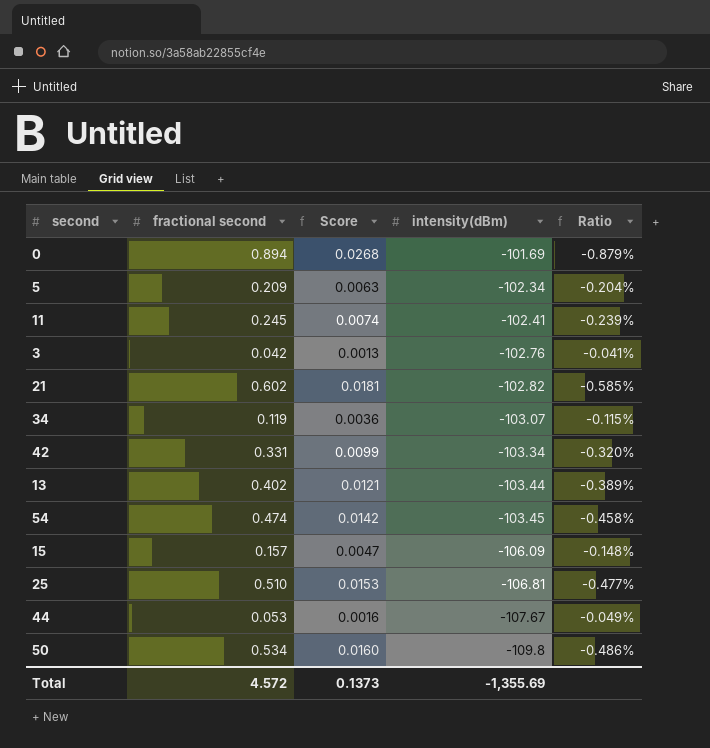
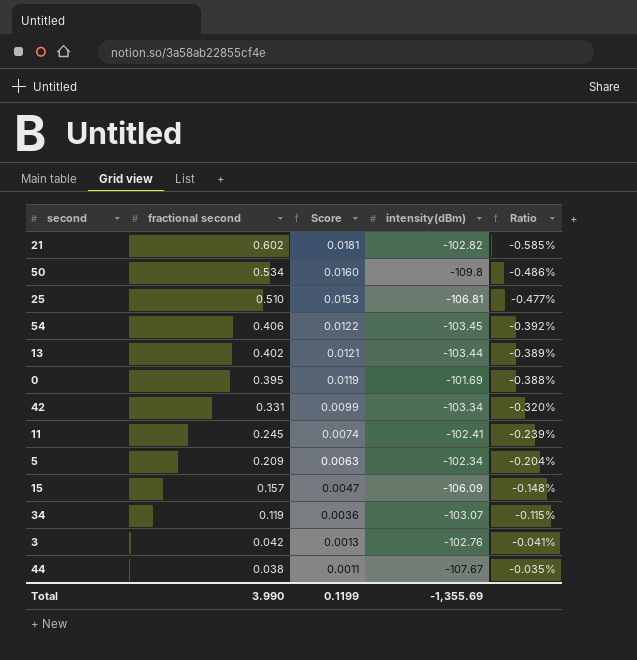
row order: intensity(dBm) descending -> fractional second descending
54 | fractional second: 0.474 -> 0.406
54 | Score: 0.0142 -> 0.0122
54 | Ratio: -0.458% -> -0.392%
0 | fractional second: 0.894 -> 0.395
0 | Score: 0.0268 -> 0.0119
0 | Ratio: -0.879% -> -0.388%
44 | fractional second: 0.053 -> 0.038
44 | Score: 0.0016 -> 0.0011
44 | Ratio: -0.049% -> -0.035%
Total | fractional second: 4.572 -> 3.990
Total | Score: 0.1373 -> 0.1199

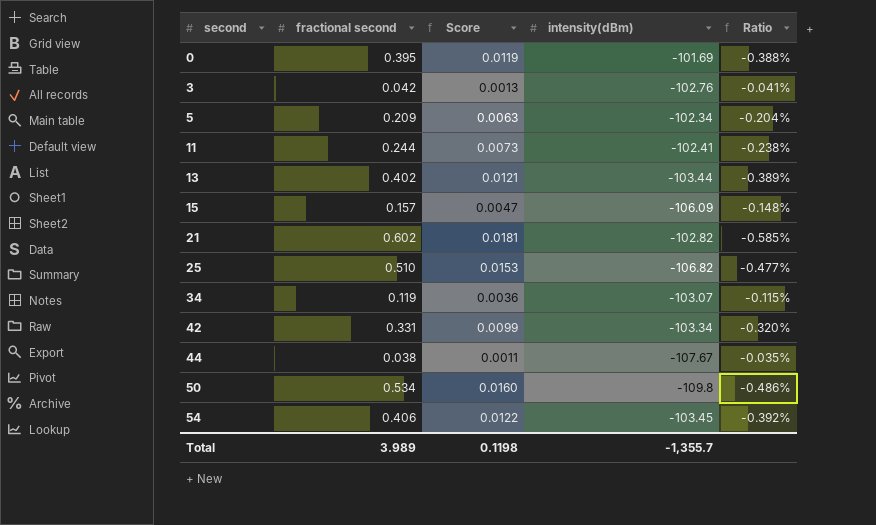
row order: fractional second descending -> second ascending
11 | fractional second: 0.245 -> 0.244
11 | Score: 0.0074 -> 0.0073
11 | Ratio: -0.239% -> -0.238%
25 | intensity(dBm): -106.81 -> -106.82
Total | fractional second: 3.990 -> 3.989
Total | Score: 0.1199 -> 0.1198
Total | intensity(dBm): -1,355.69 -> -1,355.7

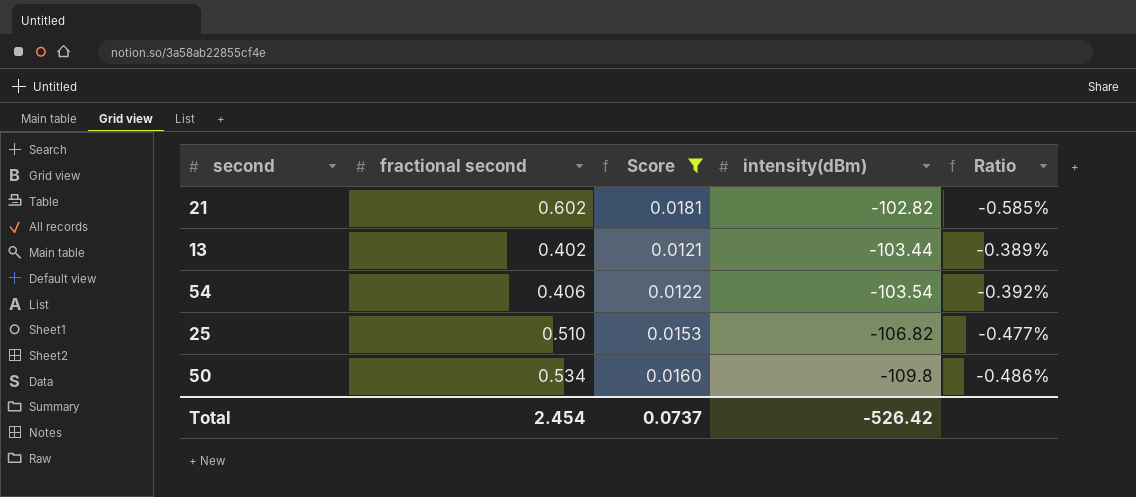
filter: none -> Score >= 0.0121
row order: second ascending -> intensity(dBm) descending
54 | intensity(dBm): -103.45 -> -103.54
Total | fractional second: 3.989 -> 2.454
Total | Score: 0.1198 -> 0.0737
Total | intensity(dBm): -1,355.7 -> -526.42

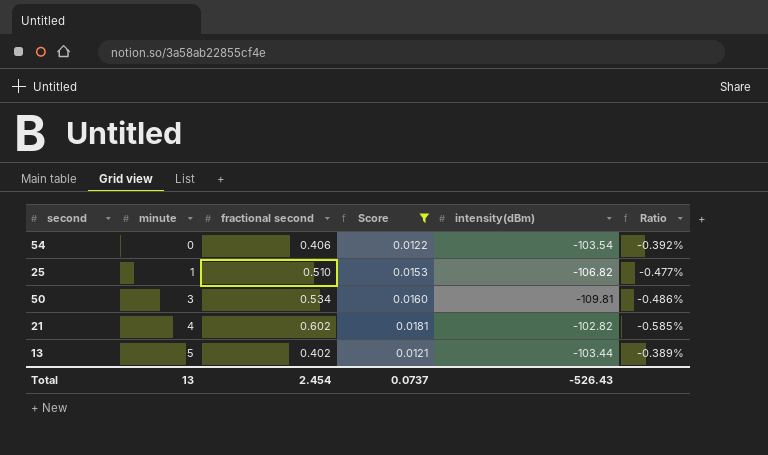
row order: intensity(dBm) descending -> minute ascending
column minute | position: none -> 2
50 | intensity(dBm): -109.8 -> -109.81
Total | intensity(dBm): -526.42 -> -526.43

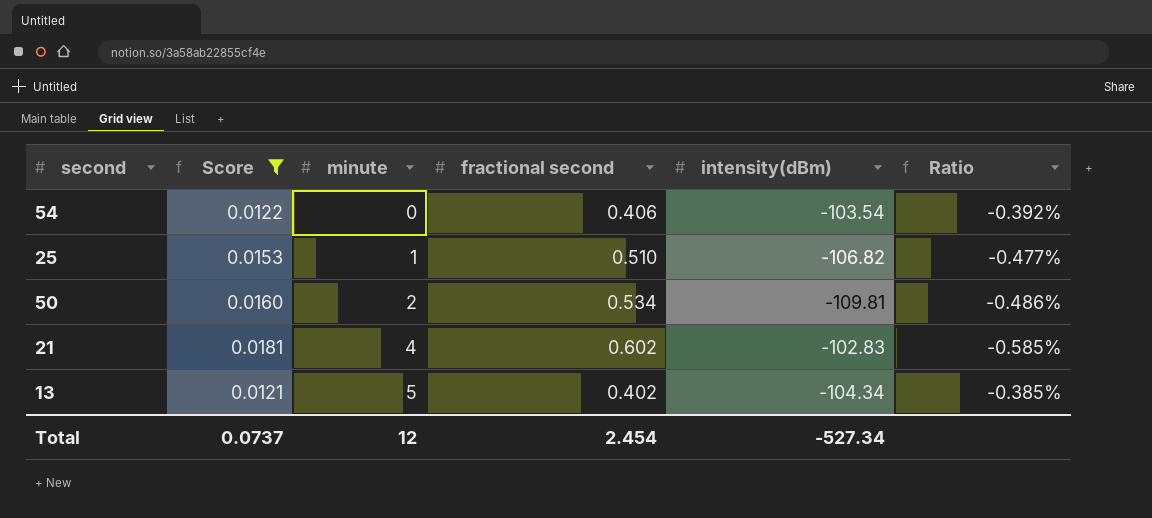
column Score | position: 4 -> 2
50 | minute: 3 -> 2
21 | intensity(dBm): -102.82 -> -102.83
13 | intensity(dBm): -103.44 -> -104.34
13 | Ratio: -0.389% -> -0.385%
Total | minute: 13 -> 12
Total | intensity(dBm): -526.43 -> -527.34

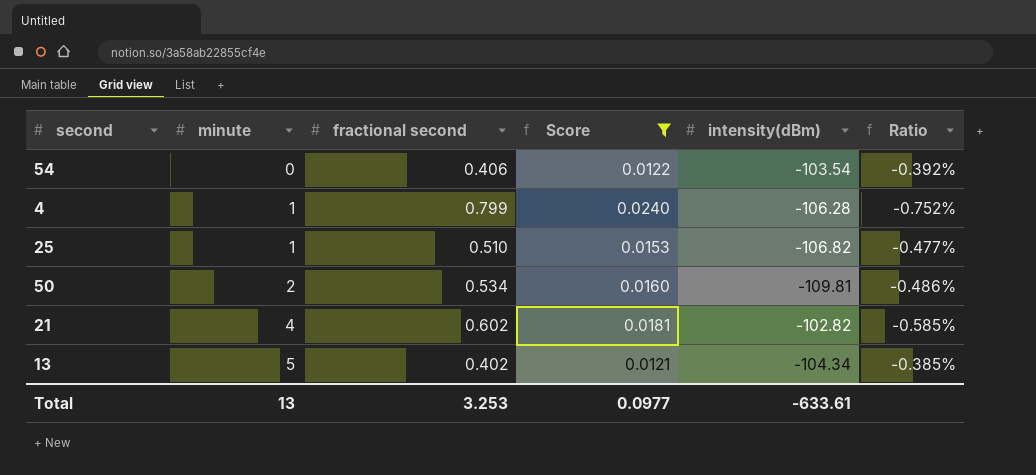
column Score | position: 2 -> 4
row 4: none -> 1 | 0.799 | 0.0240 | -106.28 | -0.752%
21 | intensity(dBm): -102.83 -> -102.82
Total | minute: 12 -> 13
Total | fractional second: 2.454 -> 3.253
Total | Score: 0.0737 -> 0.0977
Total | intensity(dBm): -527.34 -> -633.61

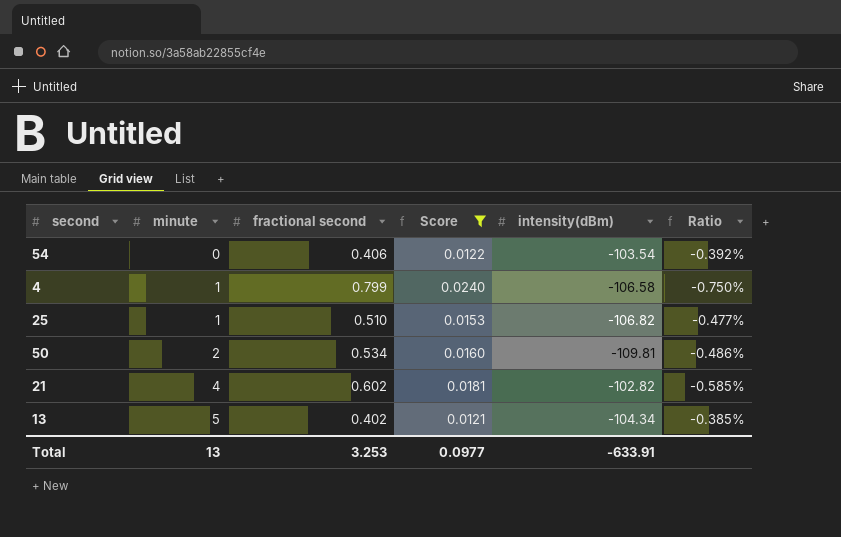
4 | intensity(dBm): -106.28 -> -106.58
4 | Ratio: -0.752% -> -0.750%
Total | intensity(dBm): -633.61 -> -633.91

